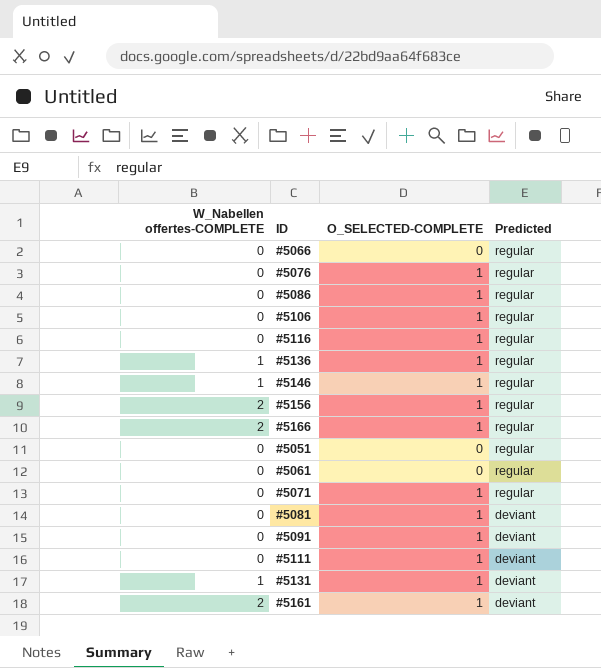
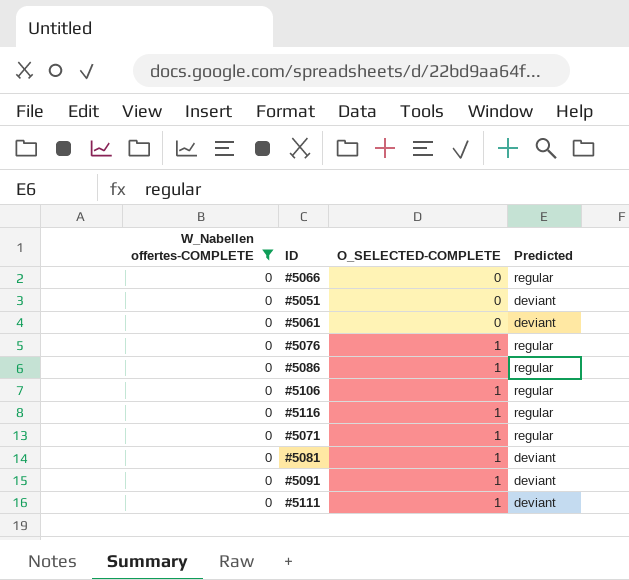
filter: none -> W_Nabellen offertes-COMPLETE = 0
row order: Predicted descending -> O_SELECTED-COMPLETE ascending
#5051 | Predicted: regular -> deviant
#5061 | Predicted: regular -> deviant

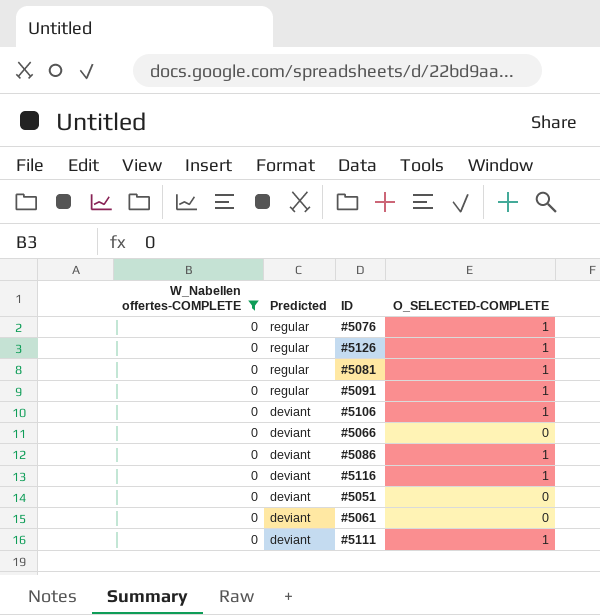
row order: O_SELECTED-COMPLETE ascending -> Predicted descending
column Predicted | position: 4 -> 2
row #5071: 0 | 1 | regular -> none
row #5126: none -> 0 | regular | 1
#5081 | Predicted: deviant -> regular
#5091 | Predicted: deviant -> regular
#5106 | Predicted: regular -> deviant
#5066 | Predicted: regular -> deviant
#5086 | Predicted: regular -> deviant
#5116 | Predicted: regular -> deviant

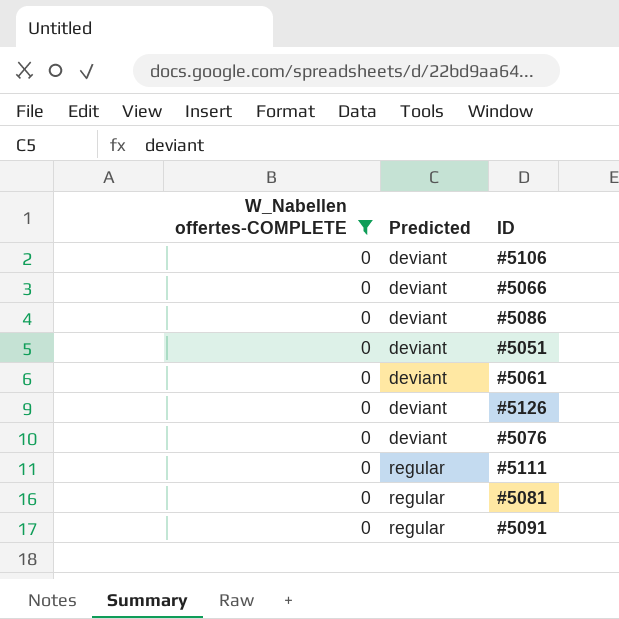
row order: Predicted descending -> Predicted ascending
column O_SELECTED-COMPLETE | position: 4 -> none
row #5116: 0 | deviant | 1 -> none
#5126 | Predicted: regular -> deviant
#5076 | Predicted: regular -> deviant
#5111 | Predicted: deviant -> regular

